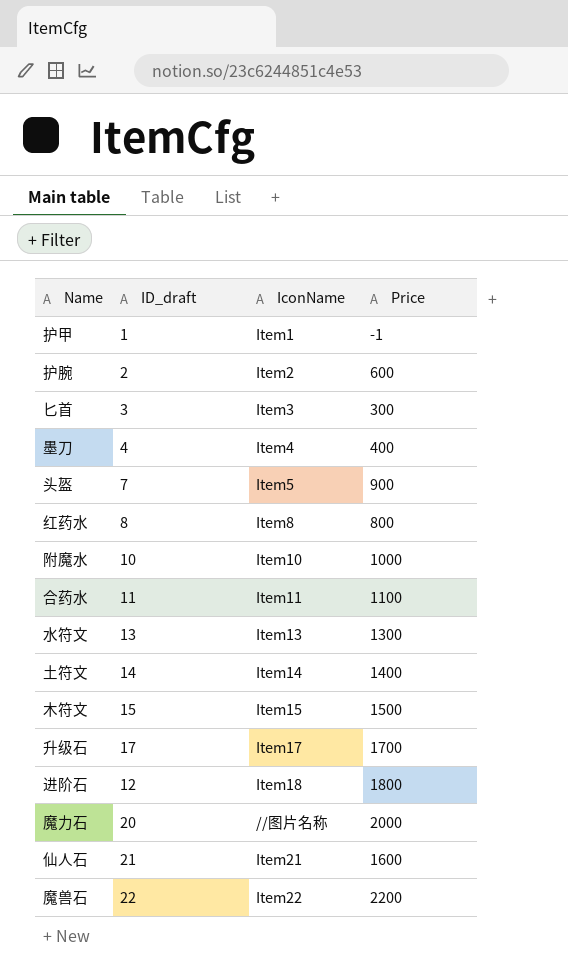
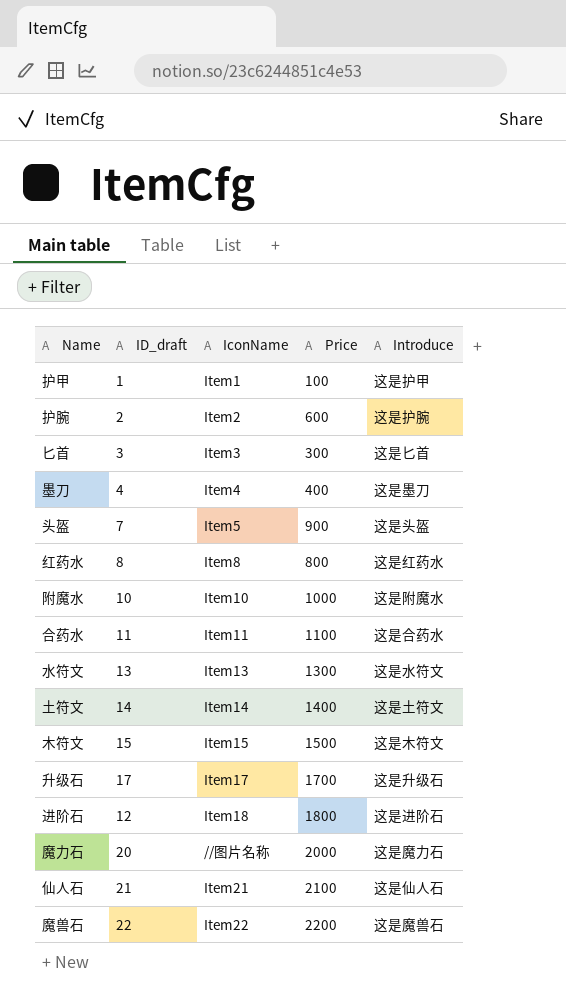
column Introduce | position: none -> 5
护甲 | Price: -1 -> 100
仙人石 | Price: 1600 -> 2100

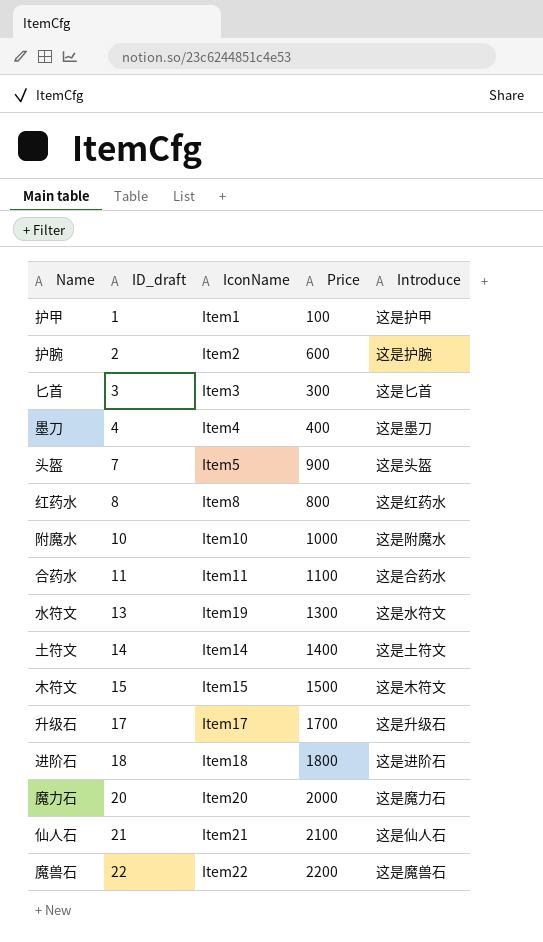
水符文 | IconName: Item13 -> Item19
进阶石 | ID_draft: 12 -> 18
魔力石 | IconName: //图片名称 -> Item20

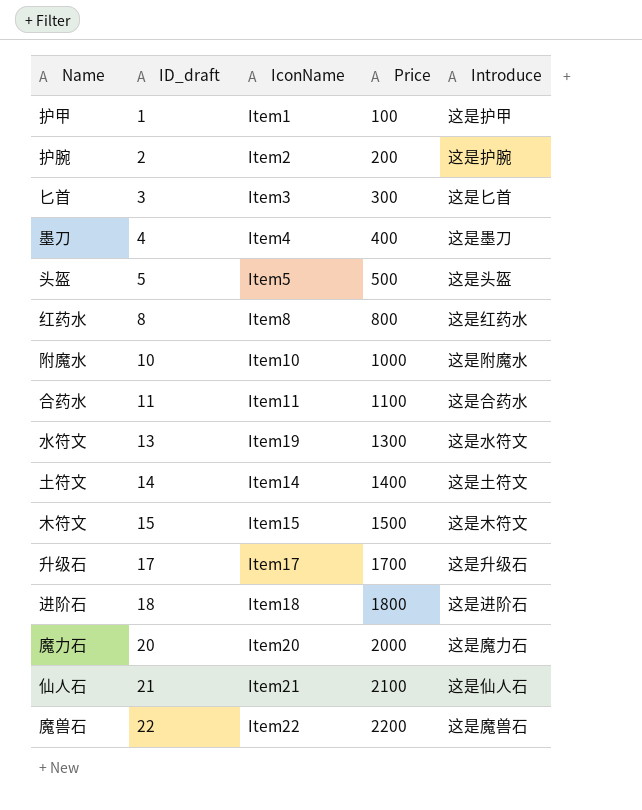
护腕 | Price: 600 -> 200
头盔 | ID_draft: 7 -> 5
头盔 | Price: 900 -> 500

